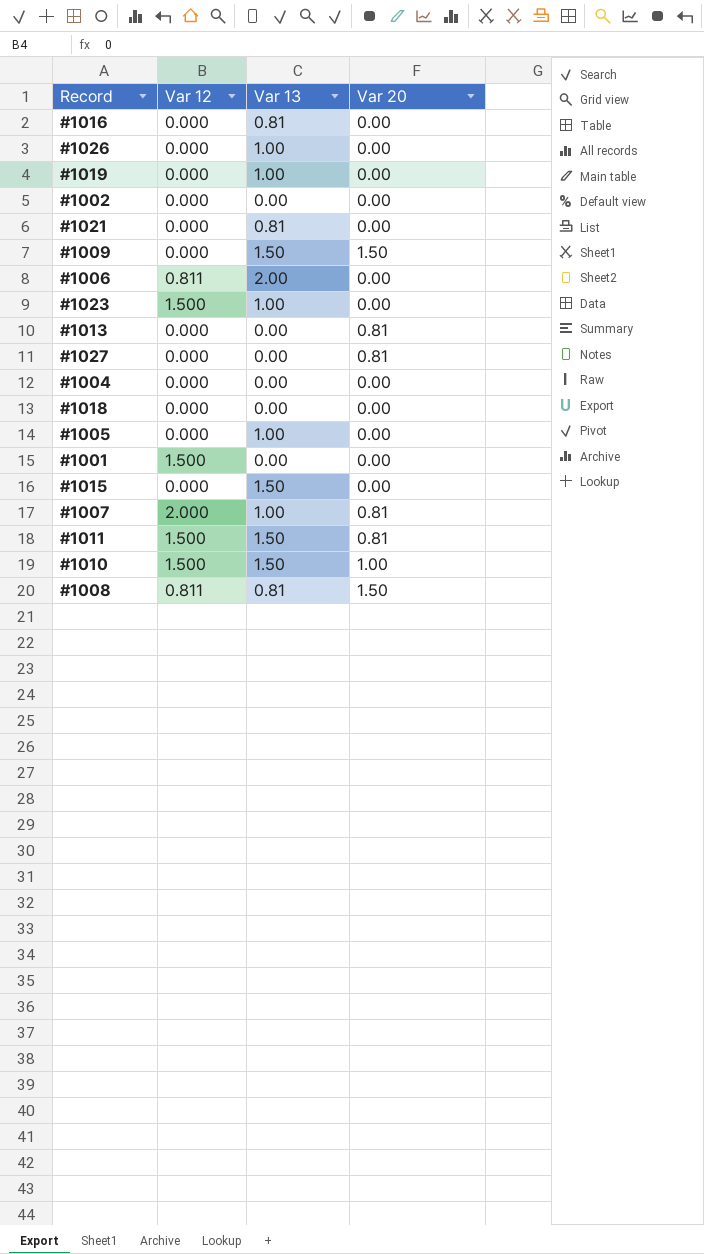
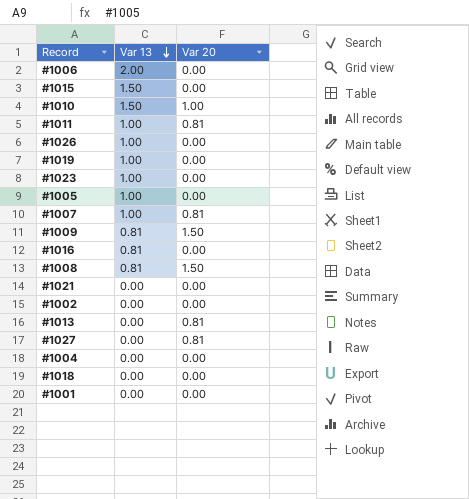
row order: none -> Var 13 descending
column Var 12 | position: 2 -> none
#1011 | Var 13: 1.50 -> 1.00
#1009 | Var 13: 1.50 -> 0.81
#1021 | Var 13: 0.81 -> 0.00

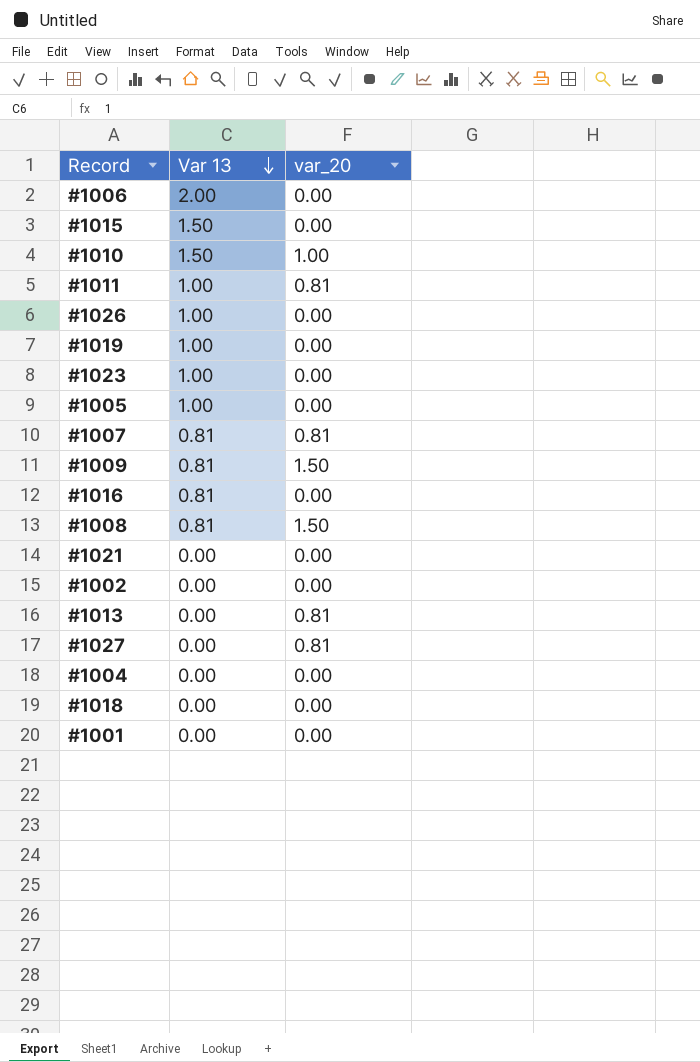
column name: Var 20 -> var_20
#1007 | Var 13: 1.00 -> 0.81

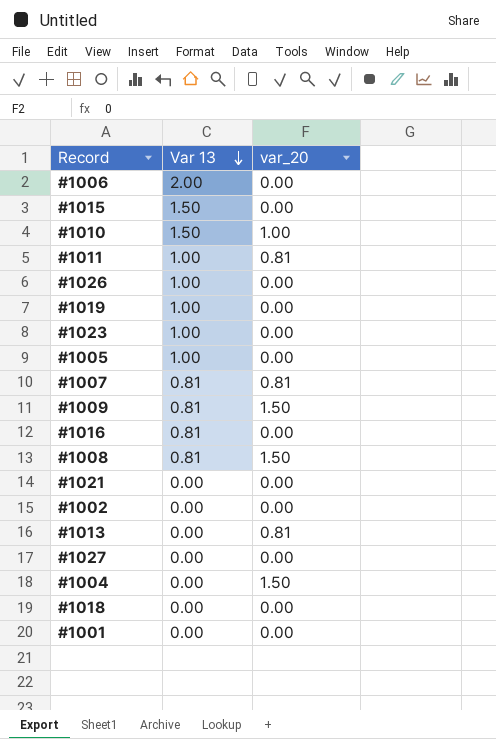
#1027 | var_20: 0.81 -> 0.00
#1004 | var_20: 0.00 -> 1.50

